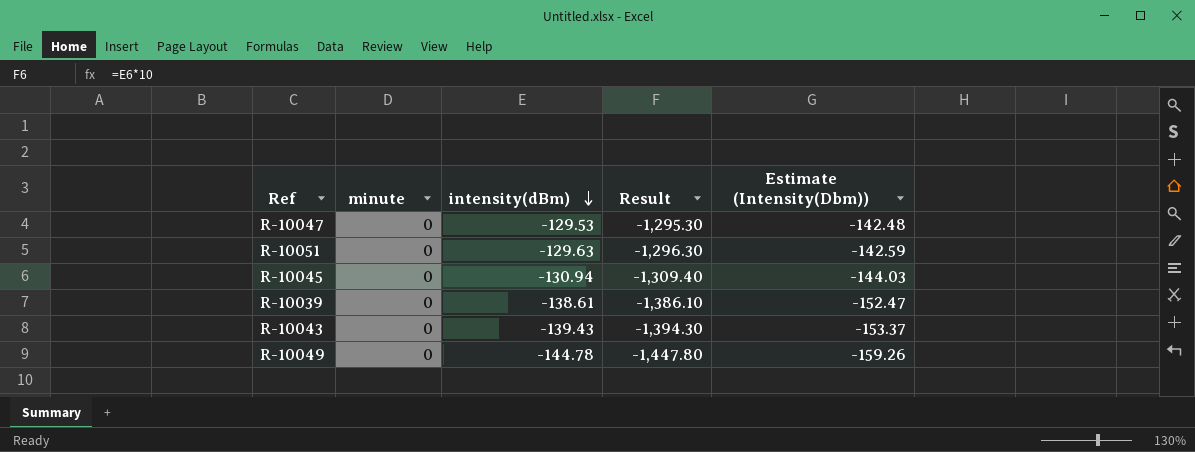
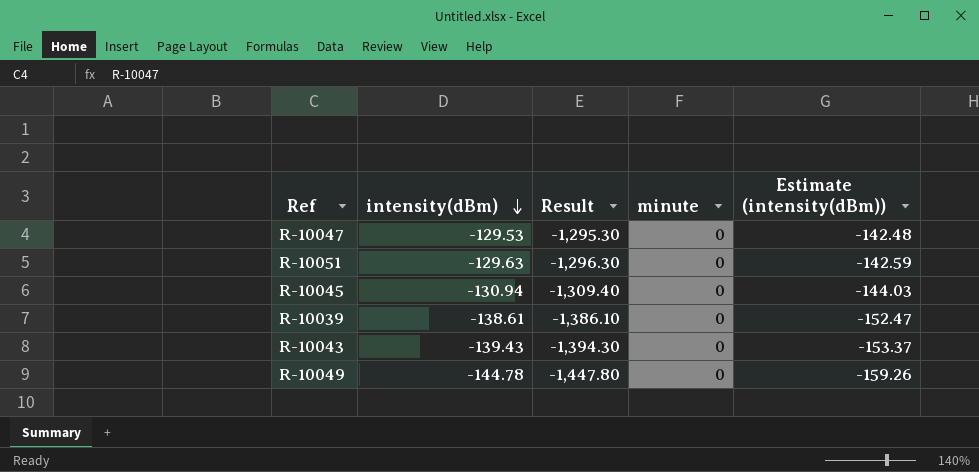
column minute | position: 2 -> 4
column name: Estimate (Intensity(Dbm)) -> Estimate (intensity(dBm))

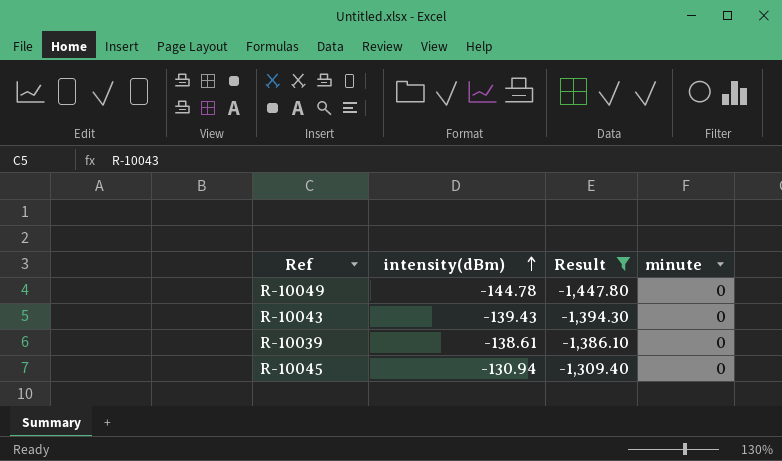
filter: none -> Result <= -1,309.40
row order: intensity(dBm) descending -> intensity(dBm) ascending
column Estimate (intensity(dBm)) | formula: [intensity(dBm)] * 1.1 -> none

